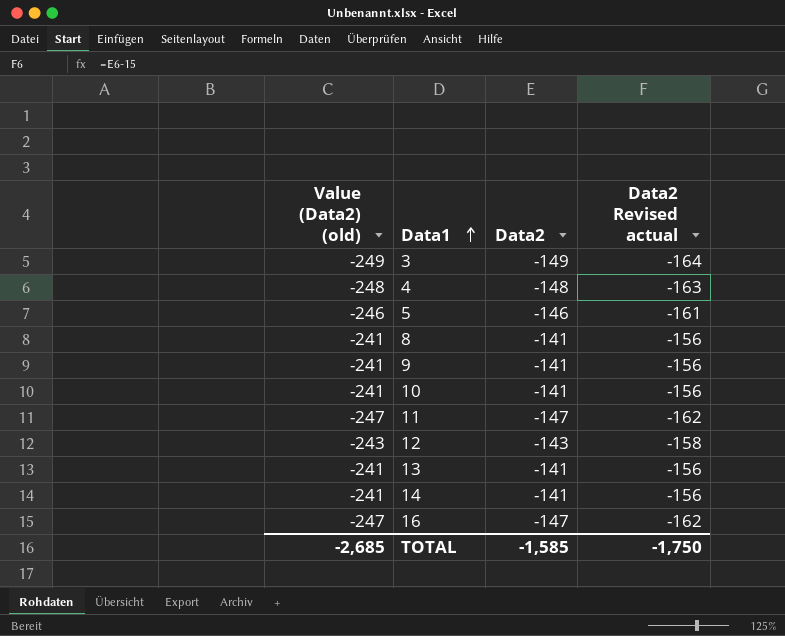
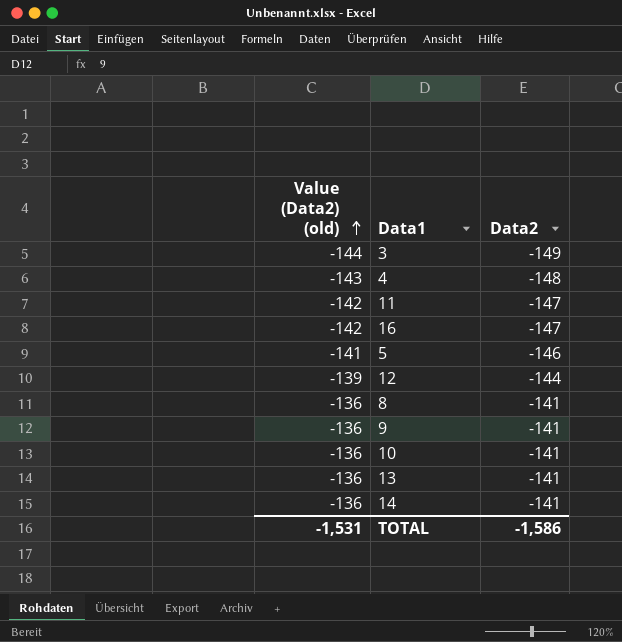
row order: Data1 ascending -> Value (Data2) (old) ascending
column Data2 Revised actual | formula: [Data2] - 15 -> none
column Value (Data2) (old) | formula: [Data2] - 100 -> [Data2] + 5
12 | Data2: -143 -> -144
TOTAL | Value (Data2) (old): -2,685 -> -1,531
TOTAL | Data2: -1,585 -> -1,586

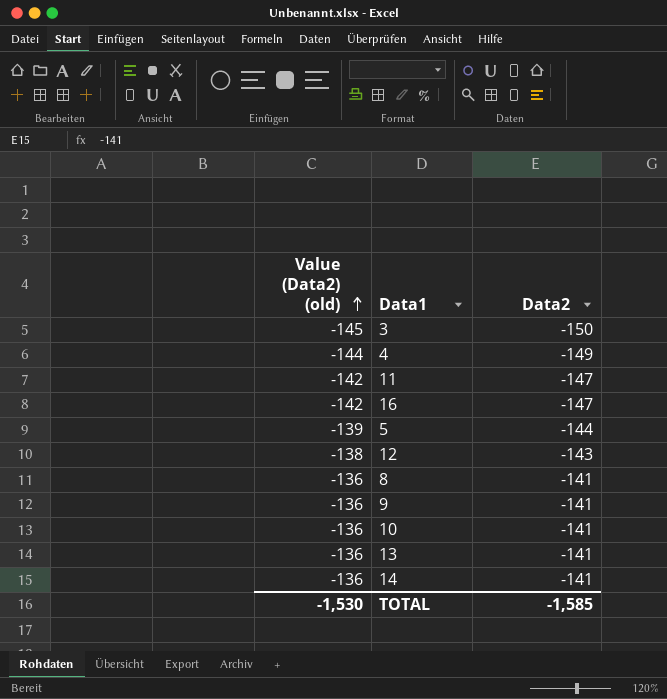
3 | Value (Data2) (old): -144 -> -145
3 | Data2: -149 -> -150
4 | Value (Data2) (old): -143 -> -144
4 | Data2: -148 -> -149
5 | Value (Data2) (old): -141 -> -139
5 | Data2: -146 -> -144
12 | Value (Data2) (old): -139 -> -138
12 | Data2: -144 -> -143
TOTAL | Value (Data2) (old): -1,531 -> -1,530
TOTAL | Data2: -1,586 -> -1,585

